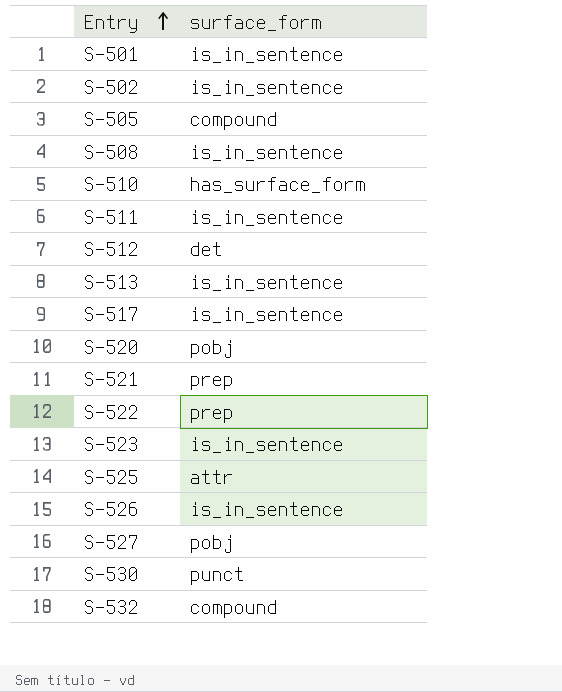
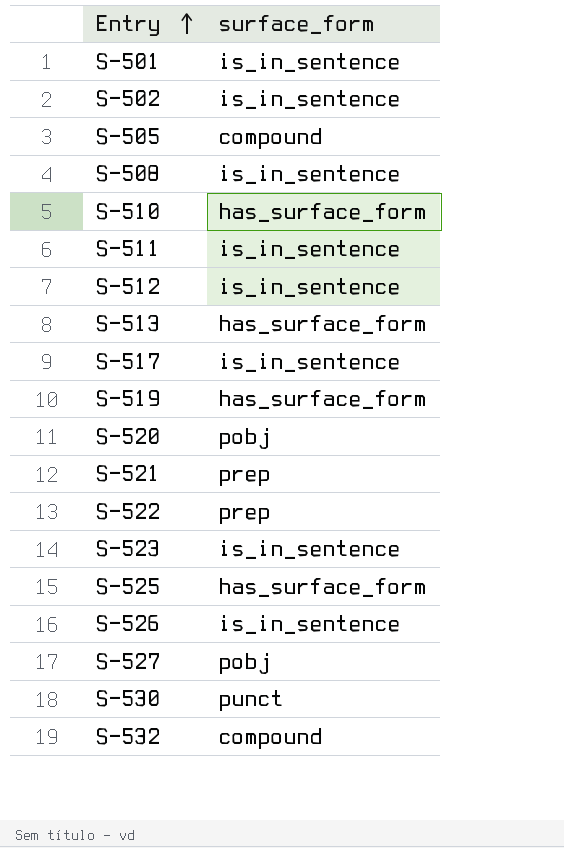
S-512 | surface_form: det -> is_in_sentence
S-513 | surface_form: is_in_sentence -> has_surface_form
row S-519: none -> has_surface_form
S-525 | surface_form: attr -> has_surface_form

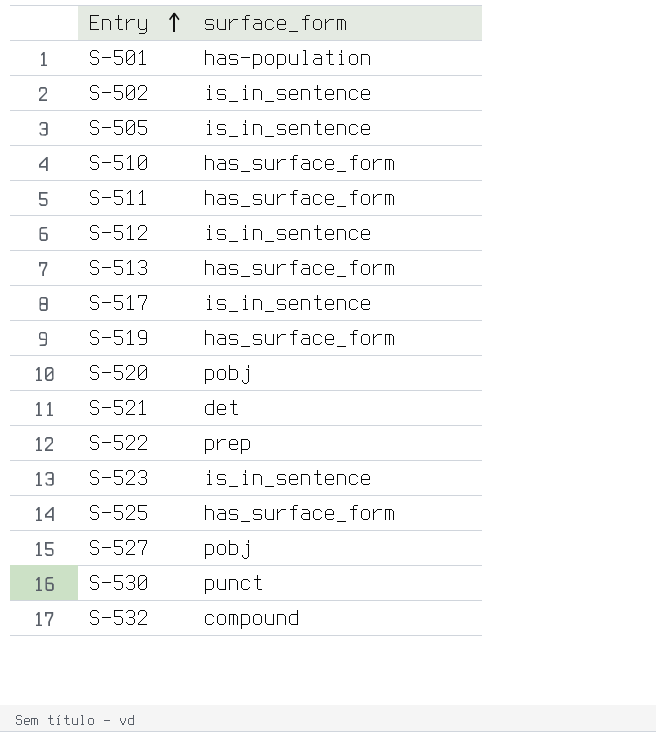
row S-508: is_in_sentence -> none
row S-526: is_in_sentence -> none
S-501 | surface_form: is_in_sentence -> has-population
S-505 | surface_form: compound -> is_in_sentence
S-511 | surface_form: is_in_sentence -> has_surface_form
S-521 | surface_form: prep -> det

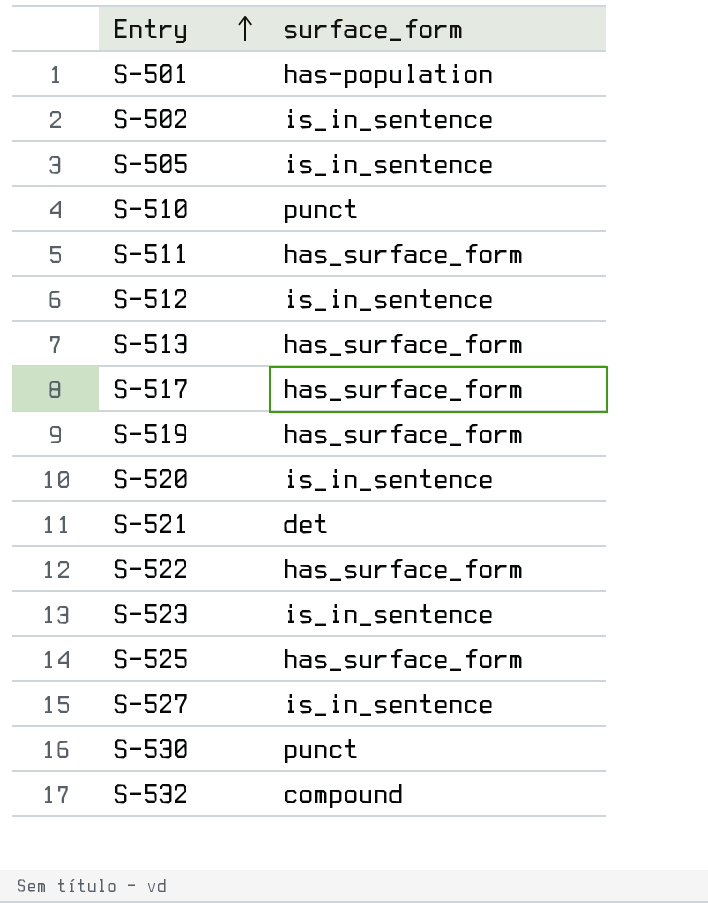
S-510 | surface_form: has_surface_form -> punct
S-517 | surface_form: is_in_sentence -> has_surface_form
S-520 | surface_form: pobj -> is_in_sentence
S-522 | surface_form: prep -> has_surface_form
S-527 | surface_form: pobj -> is_in_sentence

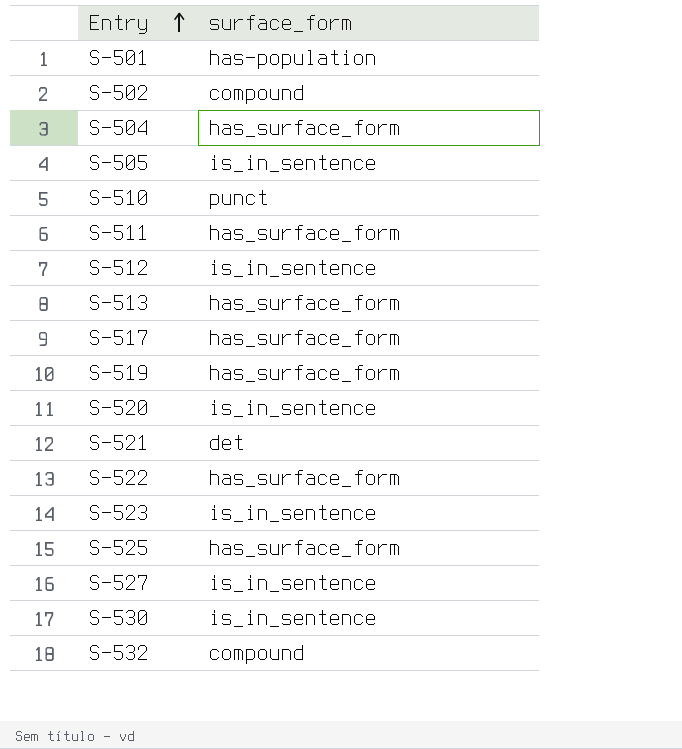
S-502 | surface_form: is_in_sentence -> compound
row S-504: none -> has_surface_form
S-530 | surface_form: punct -> is_in_sentence

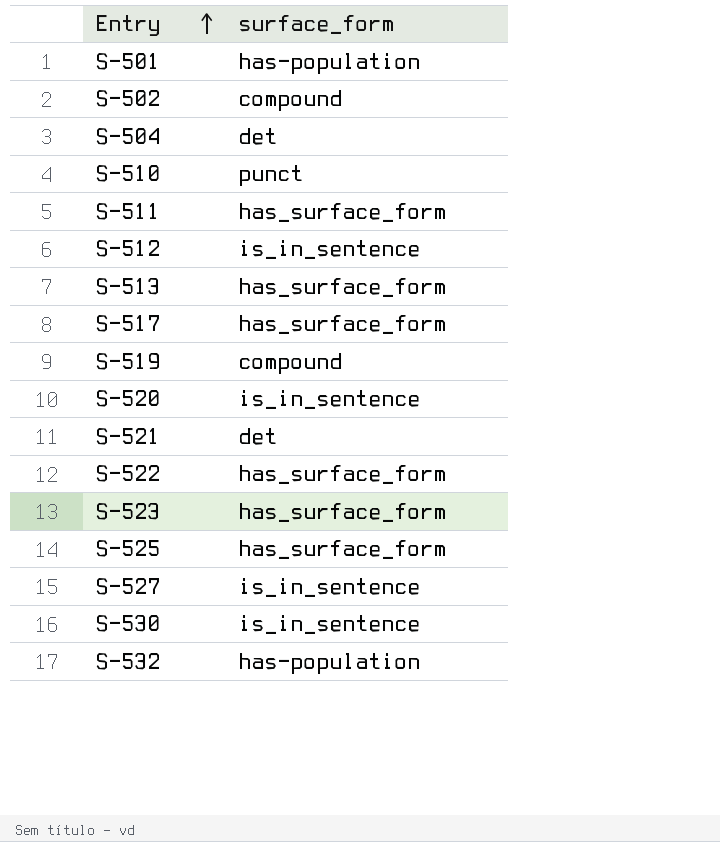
row S-505: is_in_sentence -> none
S-504 | surface_form: has_surface_form -> det
S-519 | surface_form: has_surface_form -> compound
S-523 | surface_form: is_in_sentence -> has_surface_form
S-532 | surface_form: compound -> has-population

